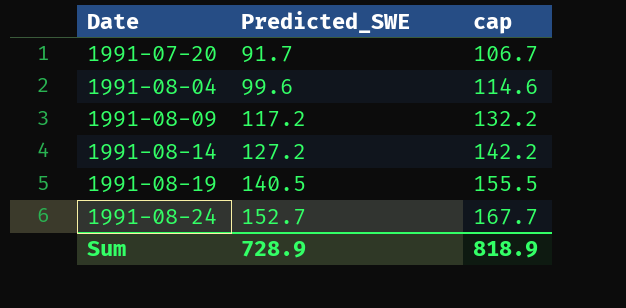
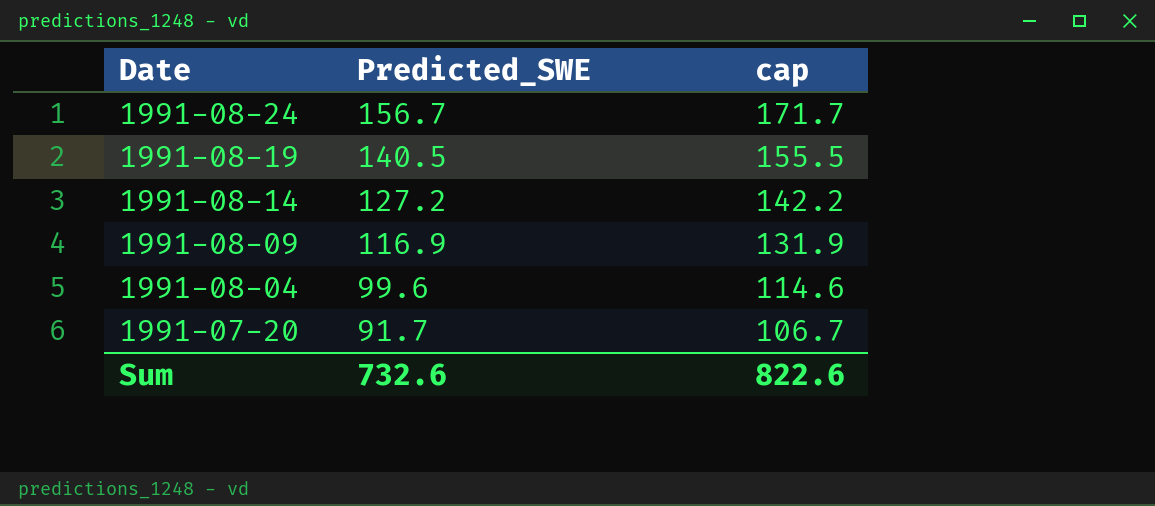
row order: Date ascending -> Date descending
1991-08-24 | Predicted_SWE: 152.7 -> 156.7
1991-08-24 | cap: 167.7 -> 171.7
1991-08-09 | Predicted_SWE: 117.2 -> 116.9
1991-08-09 | cap: 132.2 -> 131.9
Sum | Predicted_SWE: 728.9 -> 732.6
Sum | cap: 818.9 -> 822.6

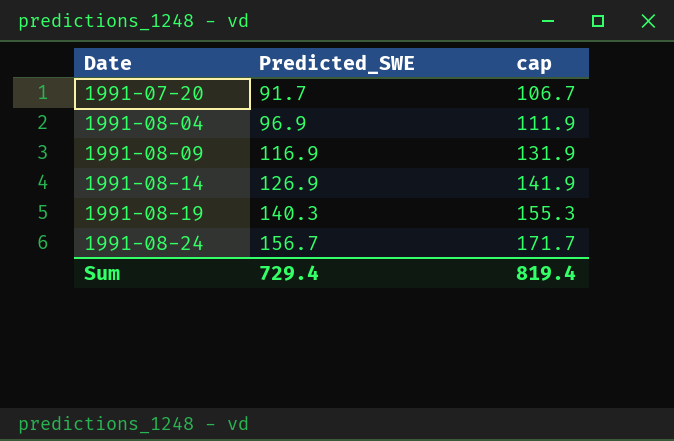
row order: Date descending -> Date ascending
1991-08-04 | Predicted_SWE: 99.6 -> 96.9
1991-08-04 | cap: 114.6 -> 111.9
1991-08-14 | Predicted_SWE: 127.2 -> 126.9
1991-08-14 | cap: 142.2 -> 141.9
1991-08-19 | Predicted_SWE: 140.5 -> 140.3
1991-08-19 | cap: 155.5 -> 155.3
Sum | Predicted_SWE: 732.6 -> 729.4
Sum | cap: 822.6 -> 819.4

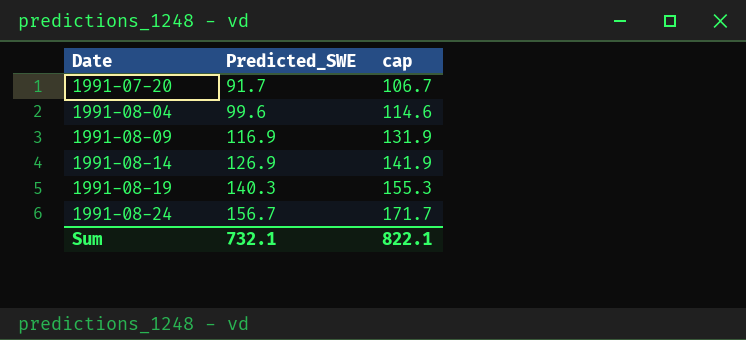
1991-08-04 | Predicted_SWE: 96.9 -> 99.6
1991-08-04 | cap: 111.9 -> 114.6
Sum | Predicted_SWE: 729.4 -> 732.1
Sum | cap: 819.4 -> 822.1

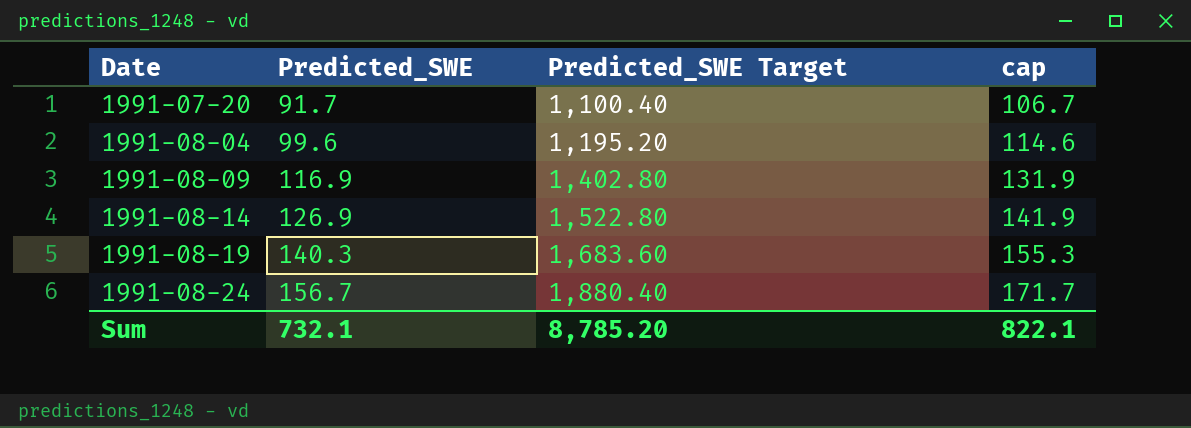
column Predicted_SWE Target | formula: none -> [Predicted_SWE] * 12

